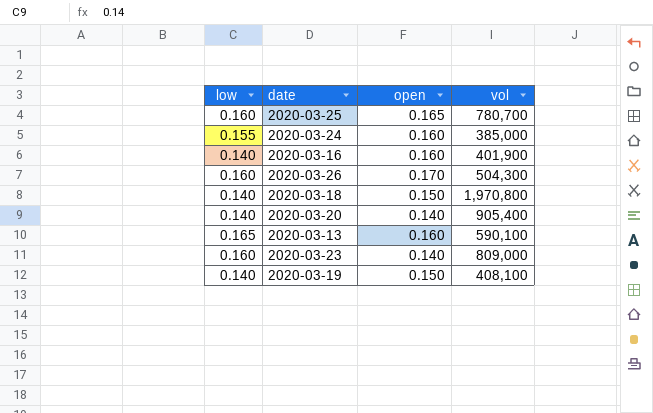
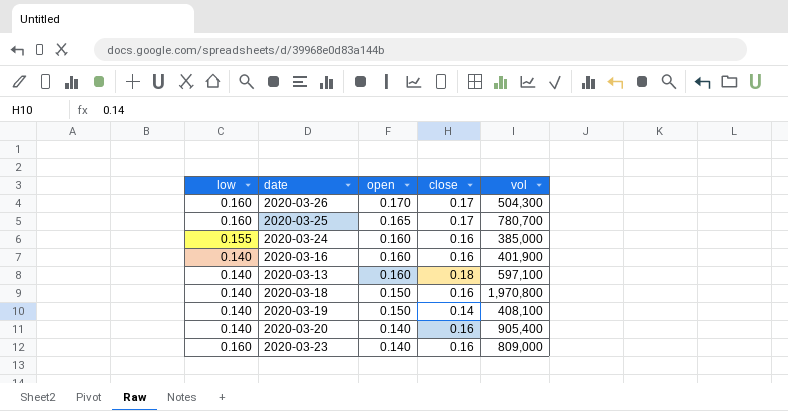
row order: none -> open descending
column close | position: none -> 4
2020-03-13 | low: 0.165 -> 0.140
2020-03-13 | vol: 590,100 -> 597,100

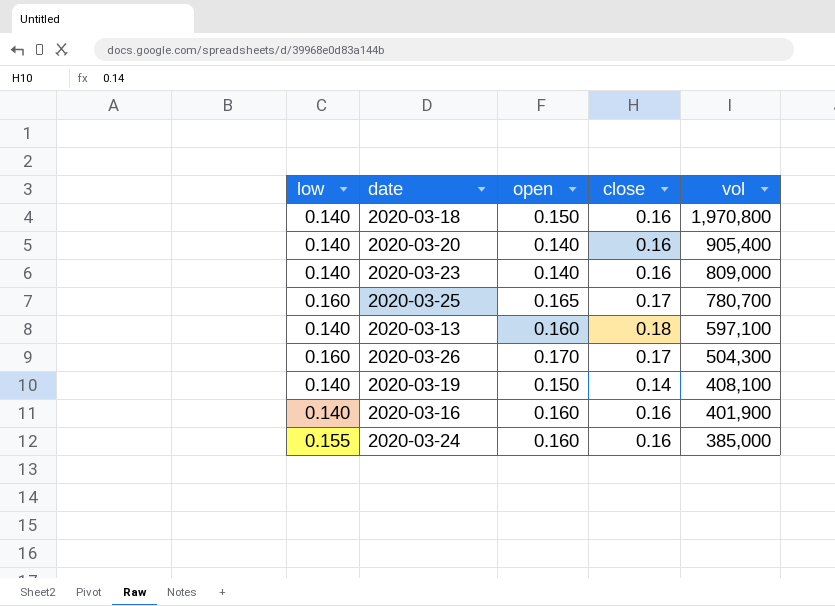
row order: open descending -> vol descending
2020-03-23 | low: 0.160 -> 0.140

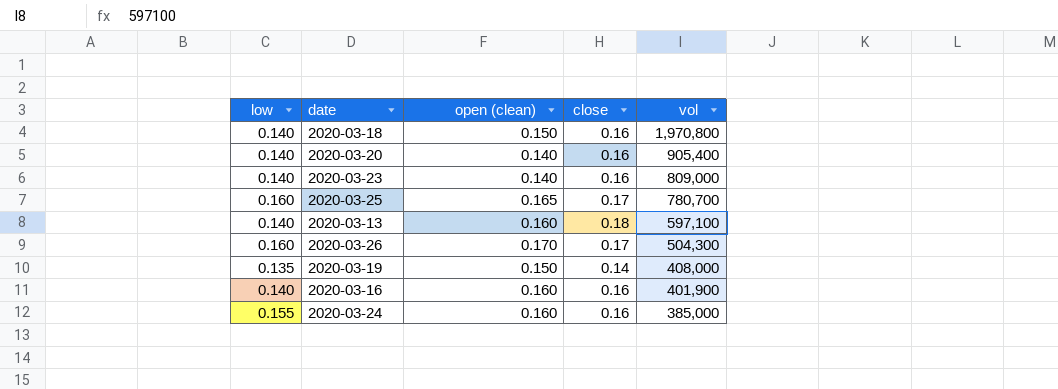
column name: open -> open (clean)
2020-03-19 | low: 0.140 -> 0.135
2020-03-19 | vol: 408,100 -> 408,000

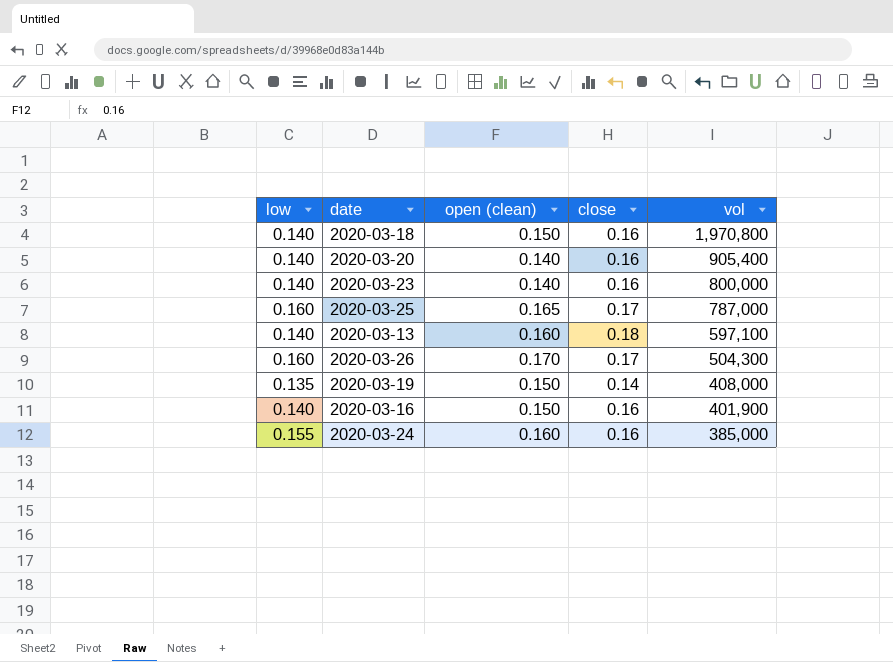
2020-03-23 | vol: 809,000 -> 800,000
2020-03-25 | vol: 780,700 -> 787,000
2020-03-16 | open (clean): 0.160 -> 0.150

